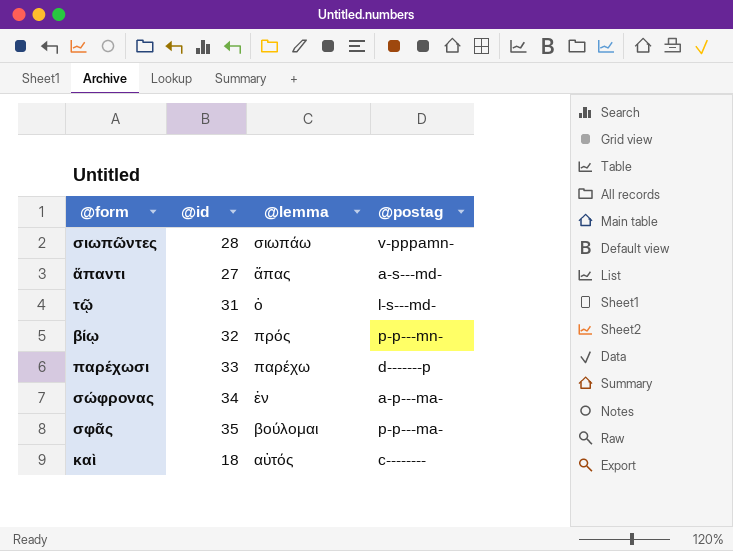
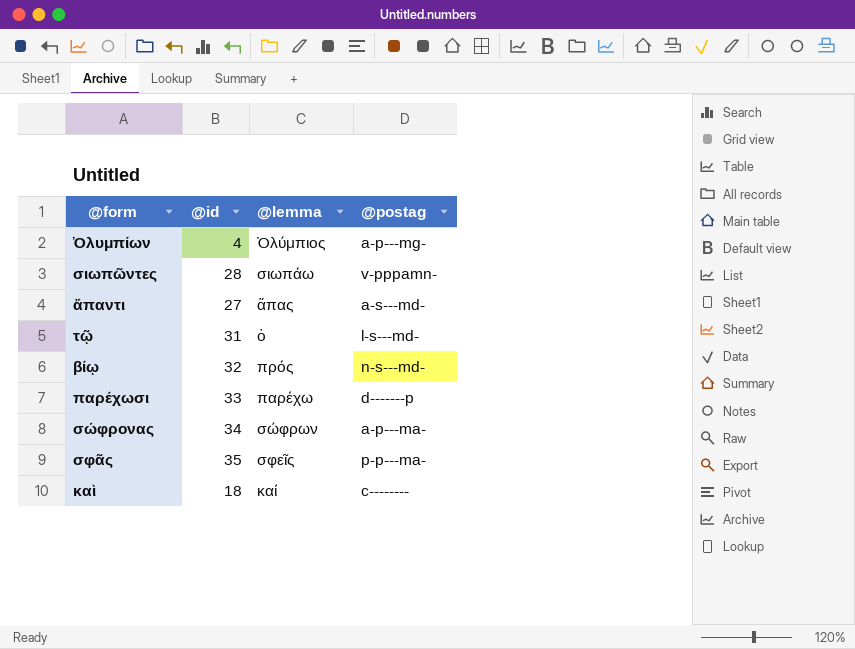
row Ὀλυμπίων: none -> 4 | Ὀλύμπιος | a-p---mg-
βίῳ | @postag: p-p---mn- -> n-s---md-
σώφρονας | @lemma: ἐν -> σώφρων
σφᾶς | @lemma: βούλομαι -> σφεῖς
καὶ | @lemma: αὐτός -> καί

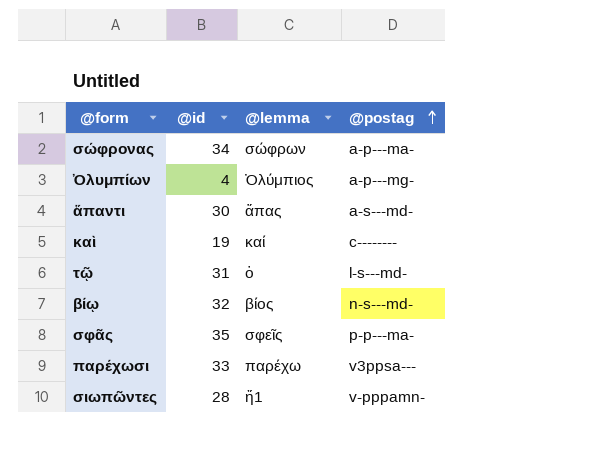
row order: none -> @postag ascending
ἅπαντι | @id: 27 -> 30
καὶ | @id: 18 -> 19
βίῳ | @lemma: πρός -> βίος
παρέχωσι | @postag: d-------p -> v3ppsa---
σιωπῶντες | @lemma: σιωπάω -> ἤ1

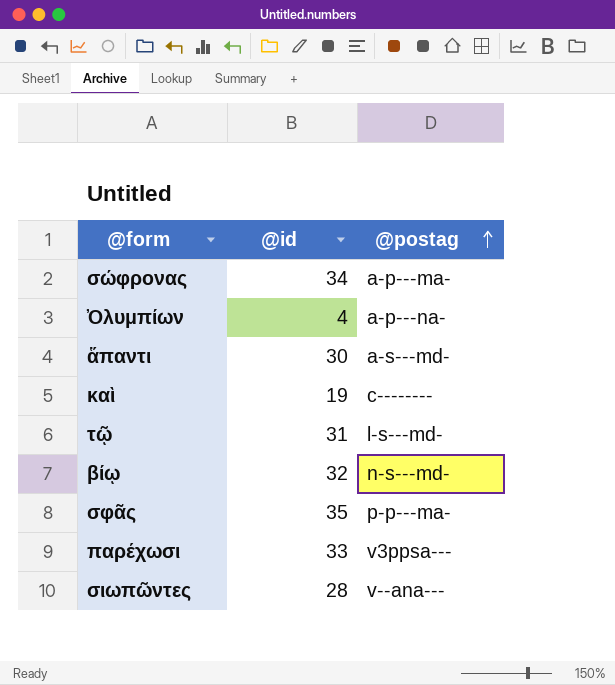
column @lemma | position: 3 -> none
Ὀλυμπίων | @postag: a-p---mg- -> a-p---na-
σιωπῶντες | @postag: v-pppamn- -> v--ana---

